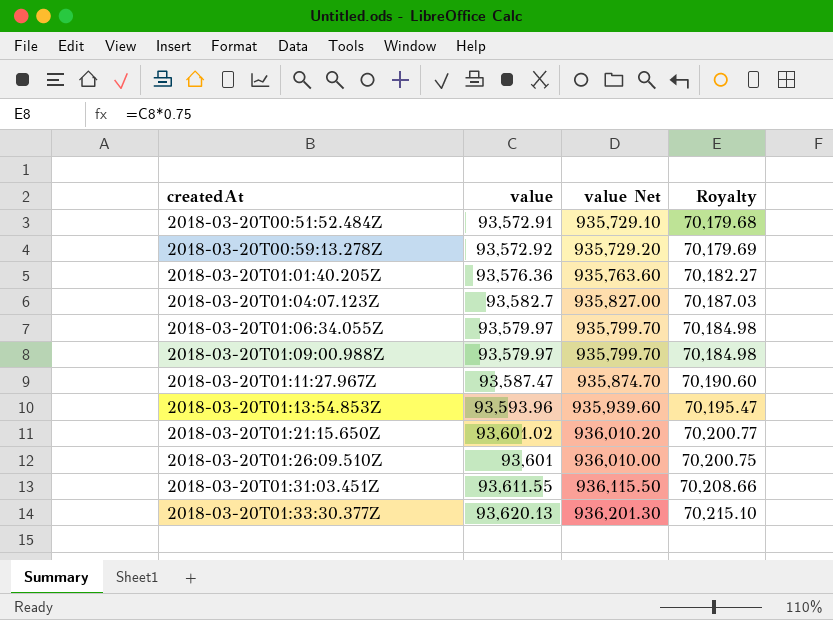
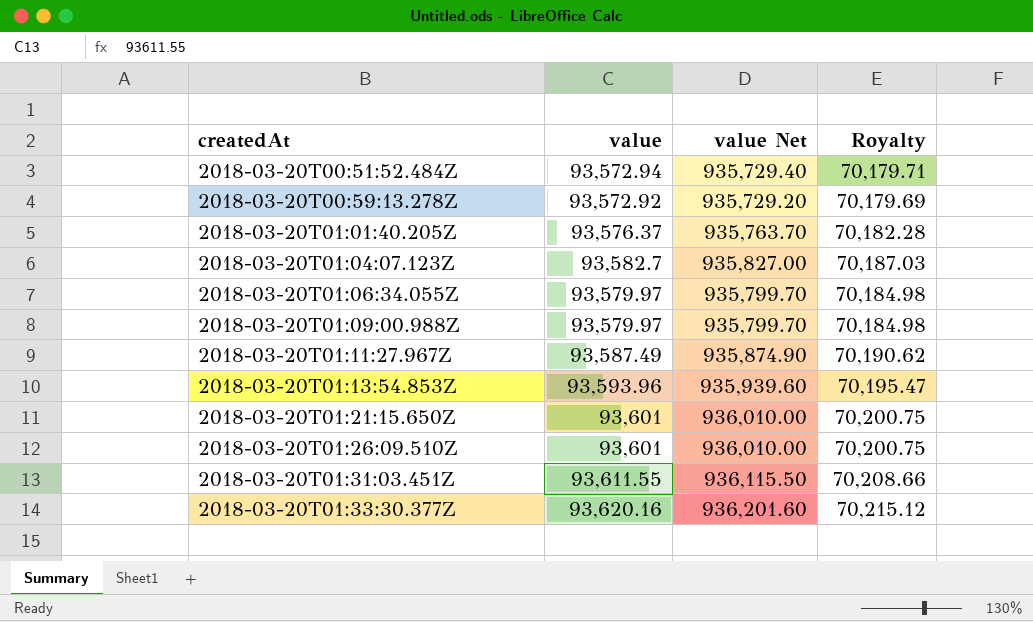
2018-03-20T00:51:52.484Z | value: 93,572.91 -> 93,572.94
2018-03-20T00:51:52.484Z | value Net: 935,729.10 -> 935,729.40
2018-03-20T00:51:52.484Z | Royalty: 70,179.68 -> 70,179.71
2018-03-20T01:01:40.205Z | value: 93,576.36 -> 93,576.37
2018-03-20T01:01:40.205Z | value Net: 935,763.60 -> 935,763.70
2018-03-20T01:01:40.205Z | Royalty: 70,182.27 -> 70,182.28
2018-03-20T01:11:27.967Z | value: 93,587.47 -> 93,587.49
2018-03-20T01:11:27.967Z | value Net: 935,874.70 -> 935,874.90
2018-03-20T01:11:27.967Z | Royalty: 70,190.60 -> 70,190.62
2018-03-20T01:21:15.650Z | value: 93,601.02 -> 93,601
2018-03-20T01:21:15.650Z | value Net: 936,010.20 -> 936,010.00
2018-03-20T01:21:15.650Z | Royalty: 70,200.77 -> 70,200.75
2018-03-20T01:33:30.377Z | value: 93,620.13 -> 93,620.16
2018-03-20T01:33:30.377Z | value Net: 936,201.30 -> 936,201.60
2018-03-20T01:33:30.377Z | Royalty: 70,215.10 -> 70,215.12

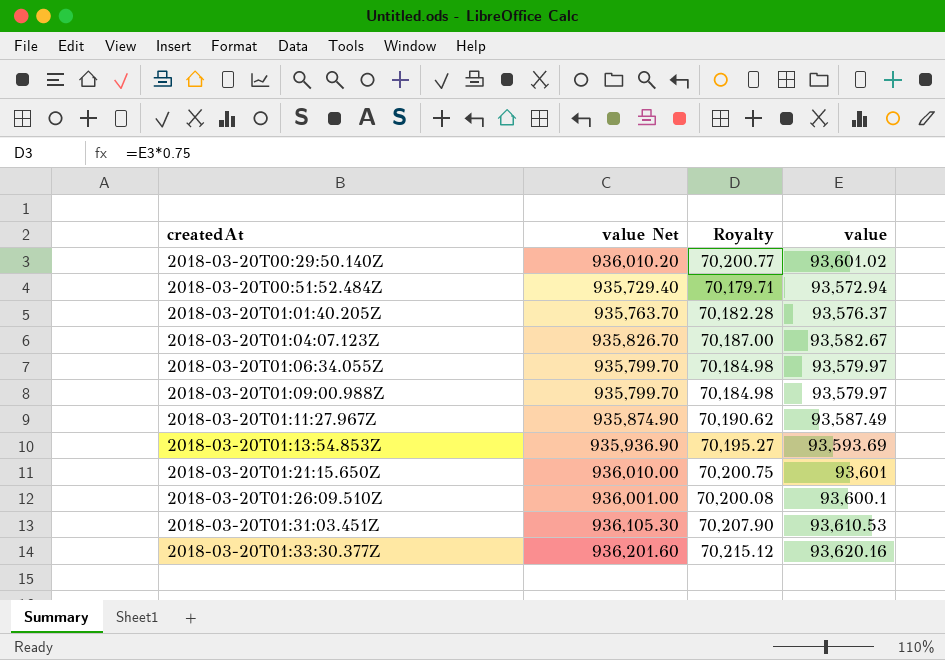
column value | position: 2 -> 4
row 2018-03-20T00:59:13.278Z: 93,572.92 | 935,729.20 | 70,179.69 -> none
row 2018-03-20T00:29:50.140Z: none -> 936,010.20 | 70,200.77 | 93,601.02
2018-03-20T01:04:07.123Z | value Net: 935,827.00 -> 935,826.70
2018-03-20T01:04:07.123Z | Royalty: 70,187.03 -> 70,187.00
2018-03-20T01:04:07.123Z | value: 93,582.7 -> 93,582.67
2018-03-20T01:13:54.853Z | value Net: 935,939.60 -> 935,936.90
2018-03-20T01:13:54.853Z | Royalty: 70,195.47 -> 70,195.27
2018-03-20T01:13:54.853Z | value: 93,593.96 -> 93,593.69
2018-03-20T01:26:09.510Z | value Net: 936,010.00 -> 936,001.00
2018-03-20T01:26:09.510Z | Royalty: 70,200.75 -> 70,200.08
2018-03-20T01:26:09.510Z | value: 93,601 -> 93,600.1
2018-03-20T01:31:03.451Z | value Net: 936,115.50 -> 936,105.30
2018-03-20T01:31:03.451Z | Royalty: 70,208.66 -> 70,207.90
2018-03-20T01:31:03.451Z | value: 93,611.55 -> 93,610.53

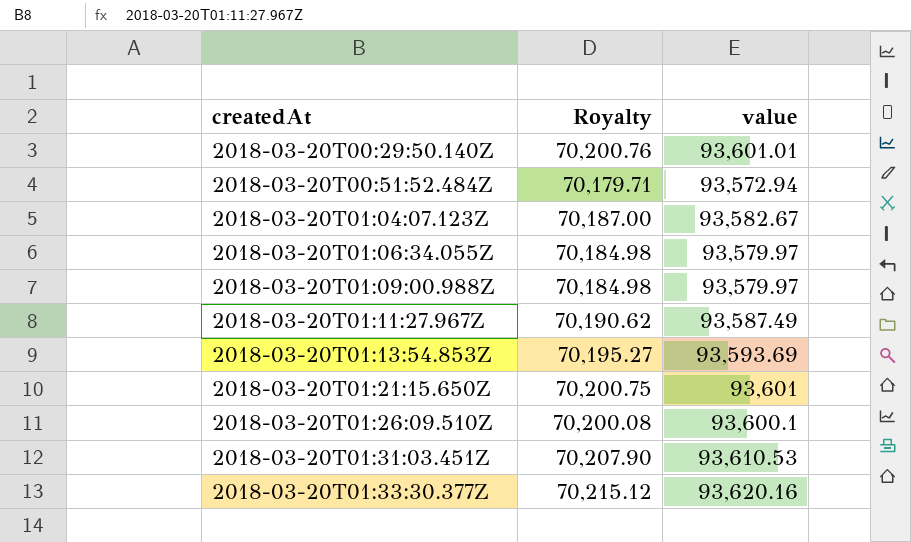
column value Net | formula: [value] * 10 -> none
row 2018-03-20T01:01:40.205Z: 935,763.70 | 70,182.28 | 93,576.37 -> none
2018-03-20T00:29:50.140Z | Royalty: 70,200.77 -> 70,200.76
2018-03-20T00:29:50.140Z | value: 93,601.02 -> 93,601.01

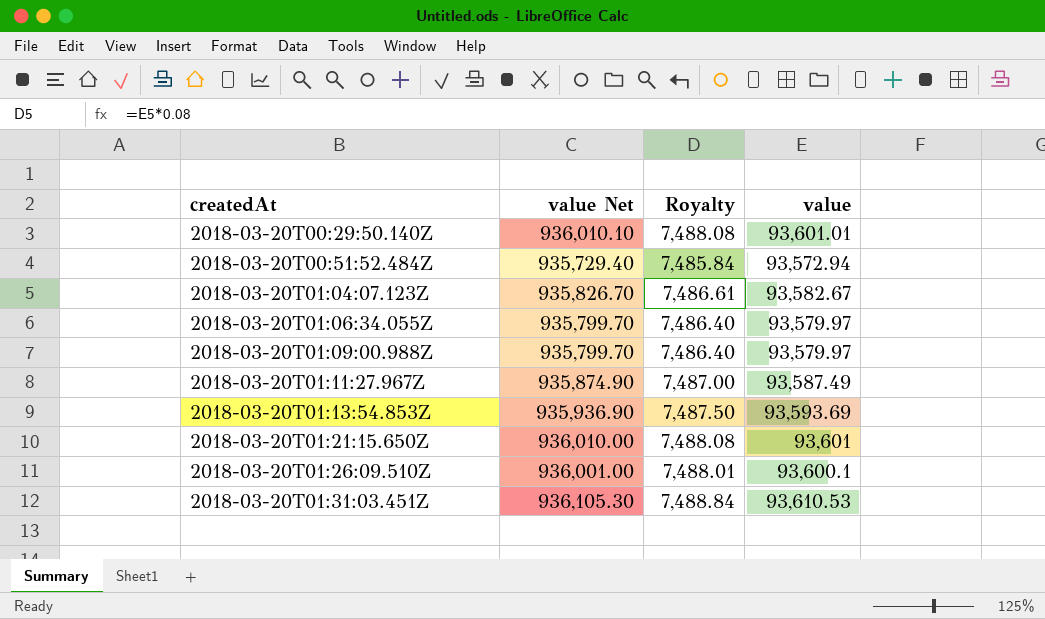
column value Net | formula: none -> [value] * 10
column Royalty | formula: [value] * 0.75 -> [value] * 0.08
row 2018-03-20T01:33:30.377Z: 70,215.12 | 93,620.16 -> none

